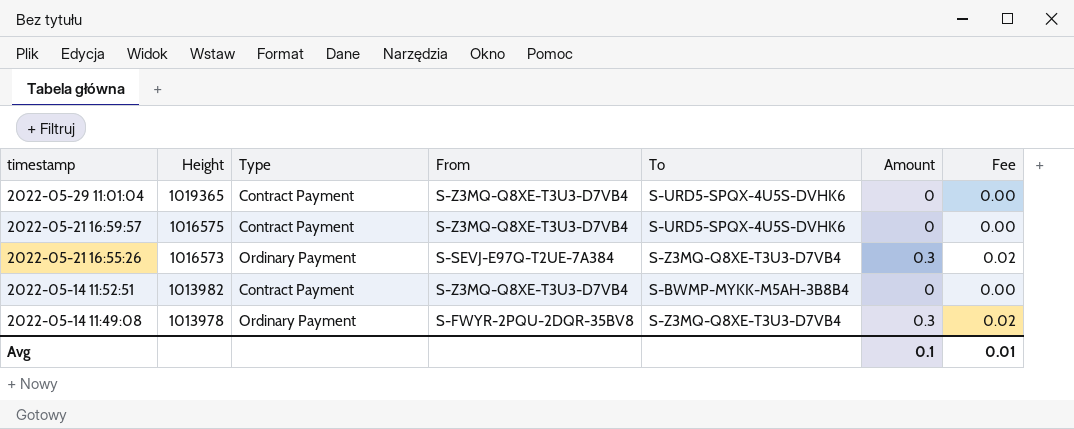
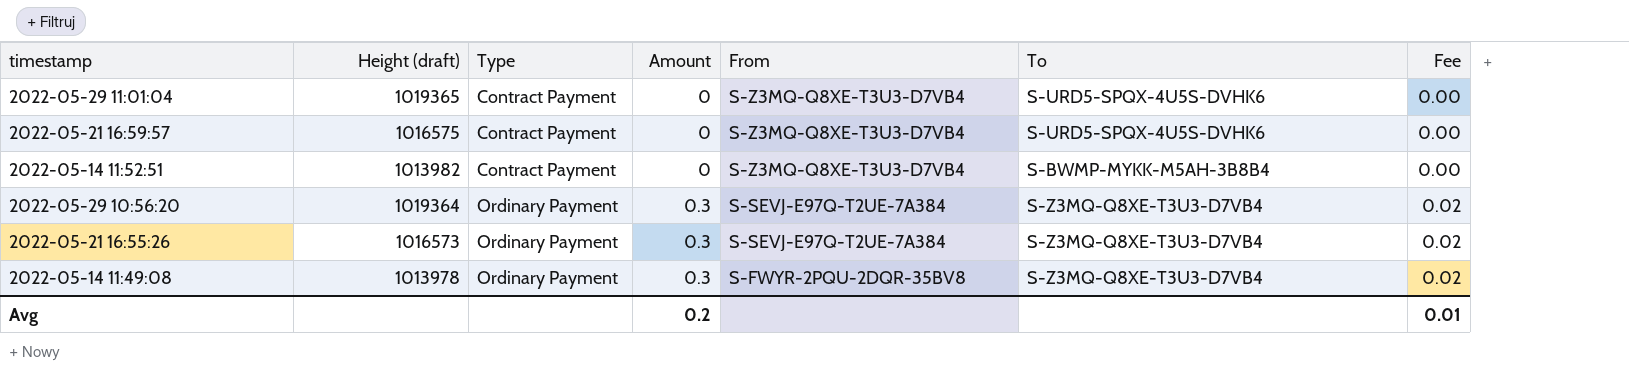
row order: timestamp descending -> Type ascending
column name: Height -> Height (draft)
column Amount | position: 6 -> 4
row 2022-05-29 10:56:20: none -> 1019364 | Ordinary Payment | 0.3 | S-SEVJ-E97Q-T2UE-7A384 | S-Z3MQ-Q8XE-T3U3-D7VB4 | 0.02
Avg | Amount: 0.1 -> 0.2

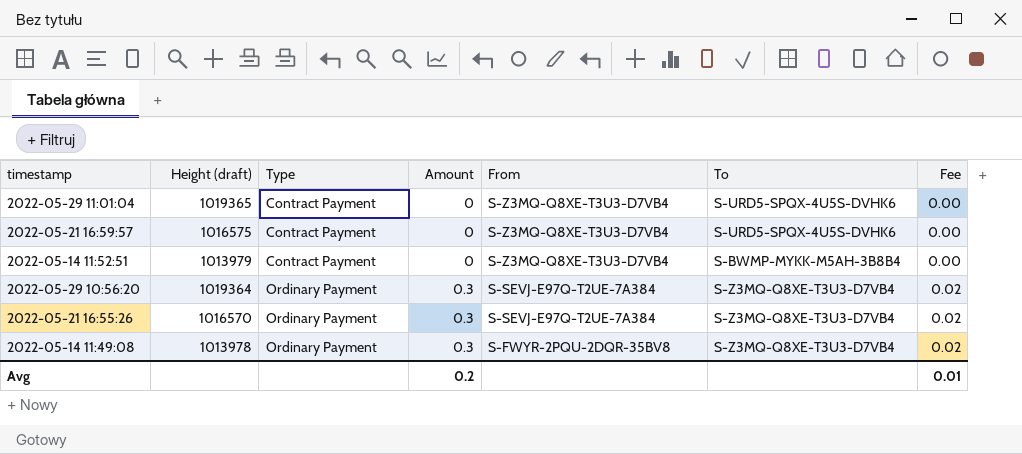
2022-05-14 11:52:51 | Height (draft): 1013982 -> 1013979
2022-05-21 16:55:26 | Height (draft): 1016573 -> 1016570

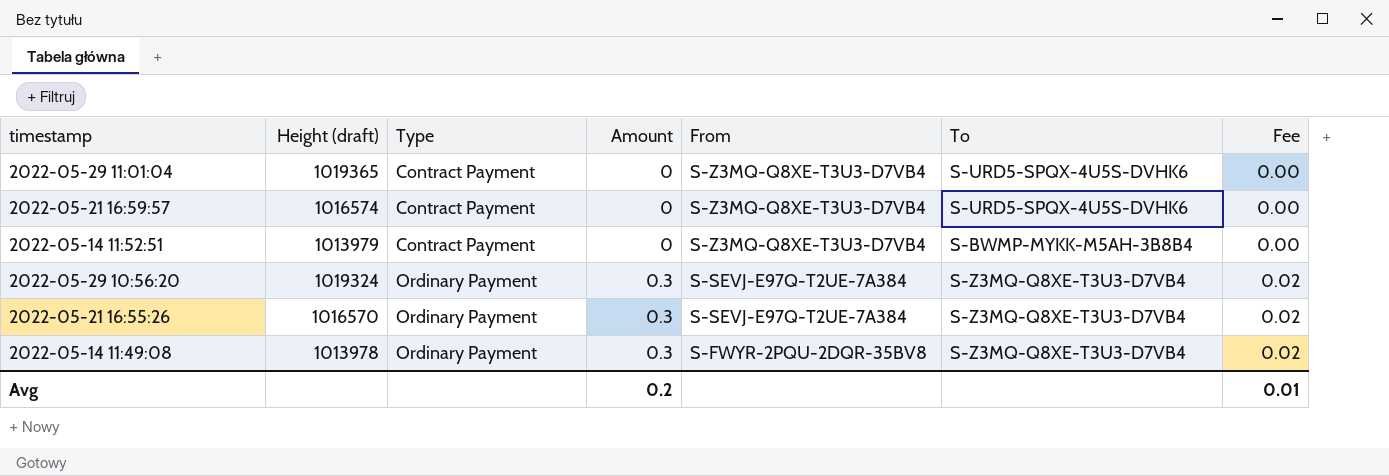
2022-05-21 16:59:57 | Height (draft): 1016575 -> 1016574
2022-05-29 10:56:20 | Height (draft): 1019364 -> 1019324

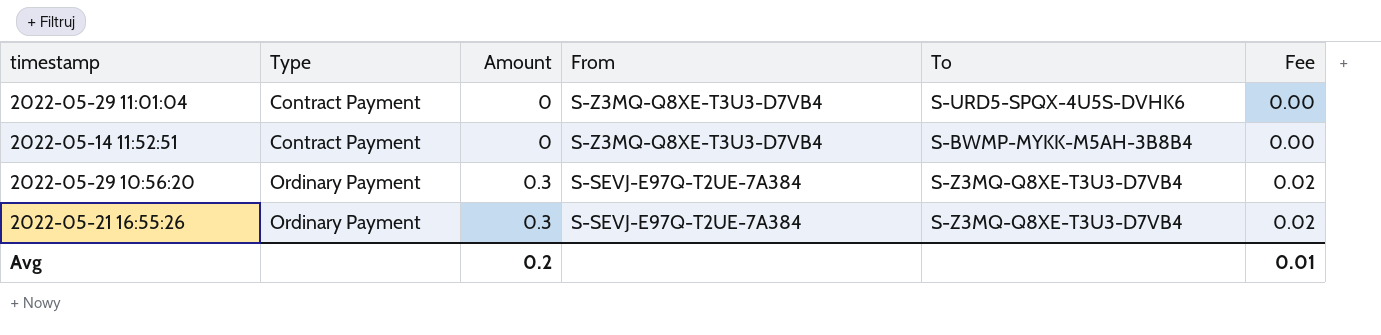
column Height (draft) | position: 2 -> none
row 2022-05-21 16:59:57: 1016574 | Contract Payment | 0 | S-Z3MQ-Q8XE-T3U3-D7VB4 | S-URD5-SPQX-4U5S-DVHK6 | 0.00 -> none
row 2022-05-14 11:49:08: 1013978 | Ordinary Payment | 0.3 | S-FWYR-2PQU-2DQR-35BV8 | S-Z3MQ-Q8XE-T3U3-D7VB4 | 0.02 -> none

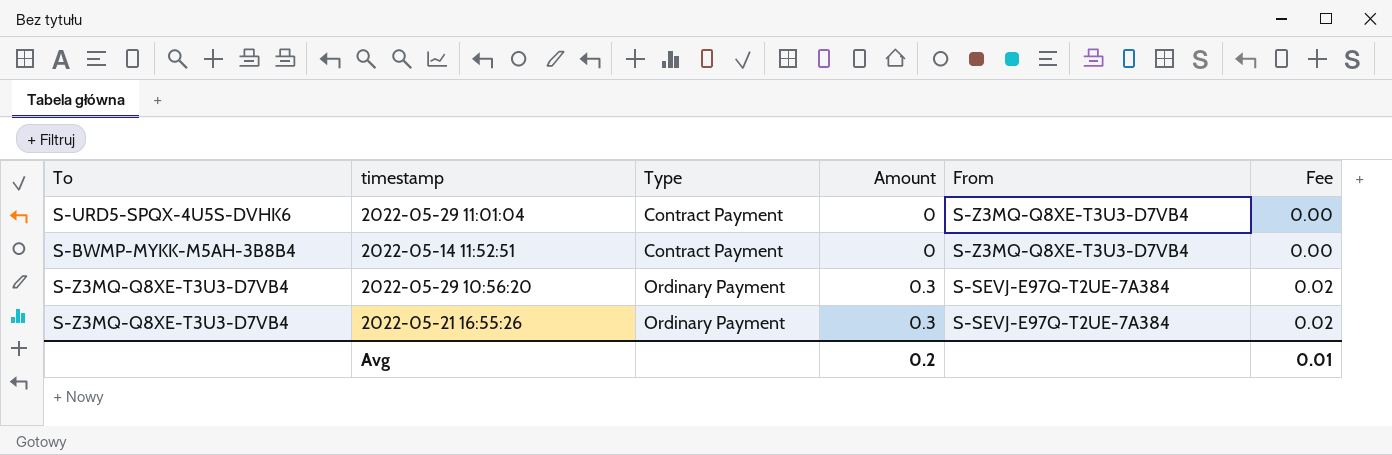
column To | position: 5 -> 1

